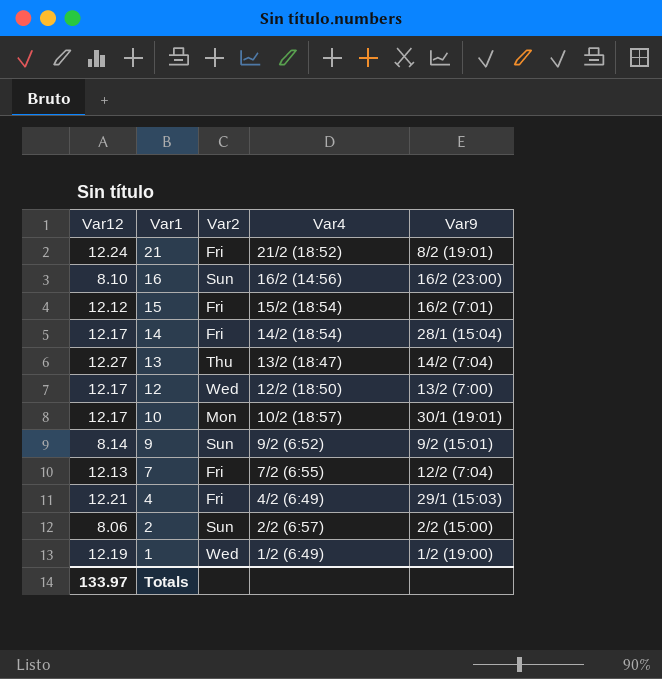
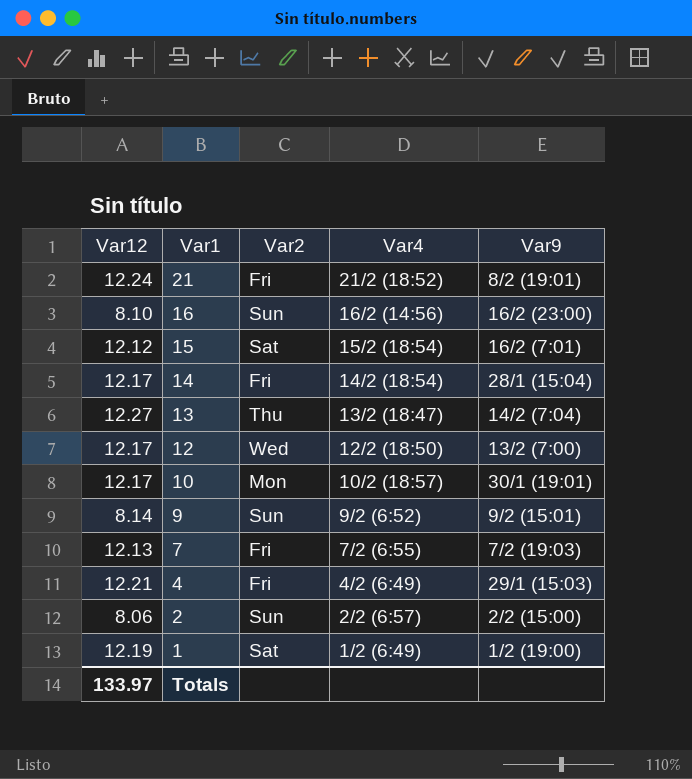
15 | Var2: Fri -> Sat
7 | Var9: 12/2 (7:04) -> 7/2 (19:03)
1 | Var2: Wed -> Sat

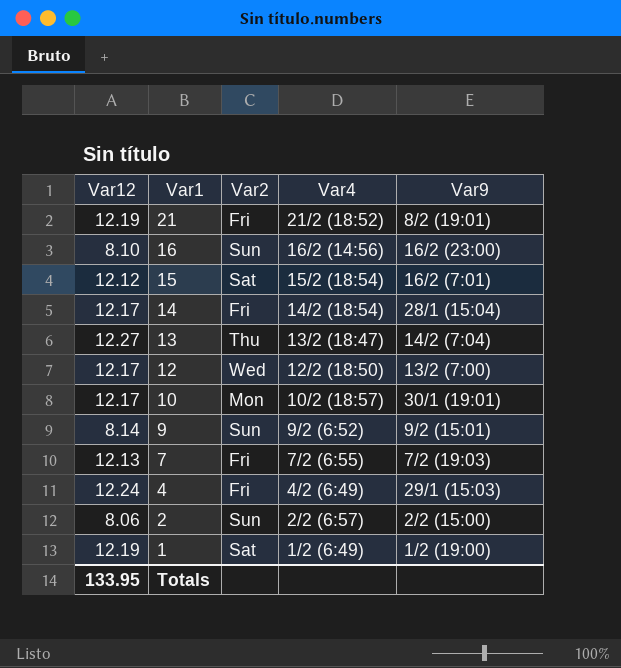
21 | Var12: 12.24 -> 12.19
4 | Var12: 12.21 -> 12.24
Totals | Var12: 133.97 -> 133.95

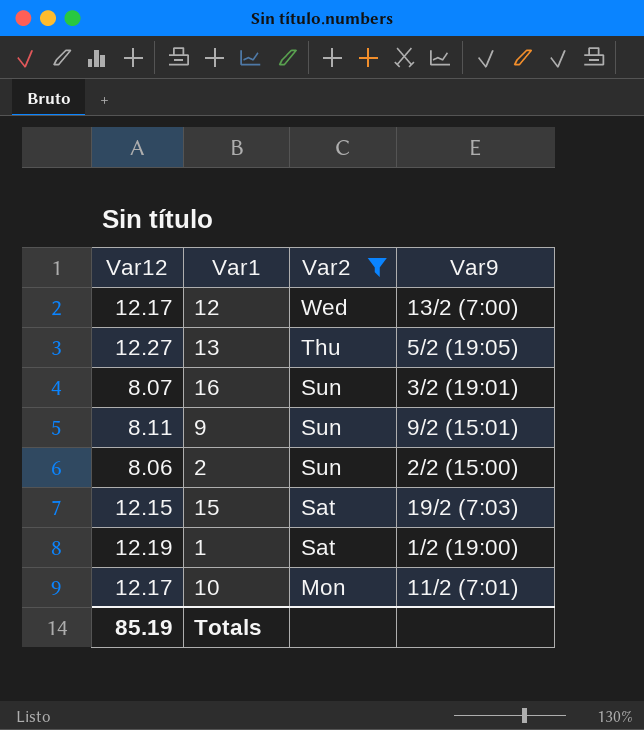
filter: none -> Var2 != Fri
row order: Var1 descending -> Var2 descending
column Var4 | position: 4 -> none
13 | Var9: 14/2 (7:04) -> 5/2 (19:05)
16 | Var12: 8.10 -> 8.07
16 | Var9: 16/2 (23:00) -> 3/2 (19:01)
9 | Var12: 8.14 -> 8.11
15 | Var12: 12.12 -> 12.15
15 | Var9: 16/2 (7:01) -> 19/2 (7:03)
10 | Var9: 30/1 (19:01) -> 11/2 (7:01)
Totals | Var12: 133.95 -> 85.19

